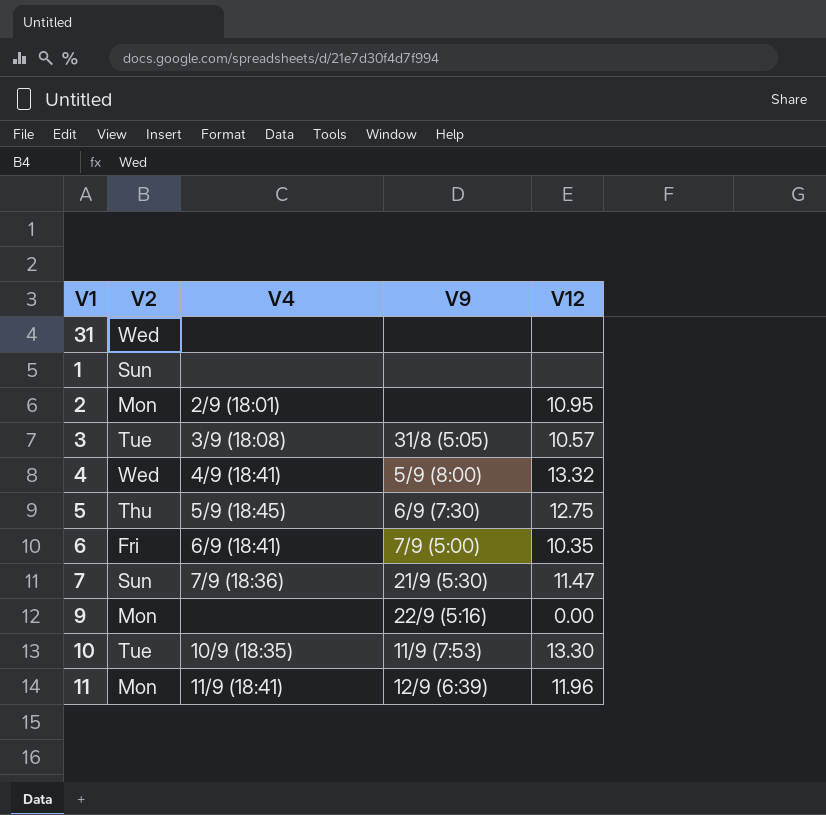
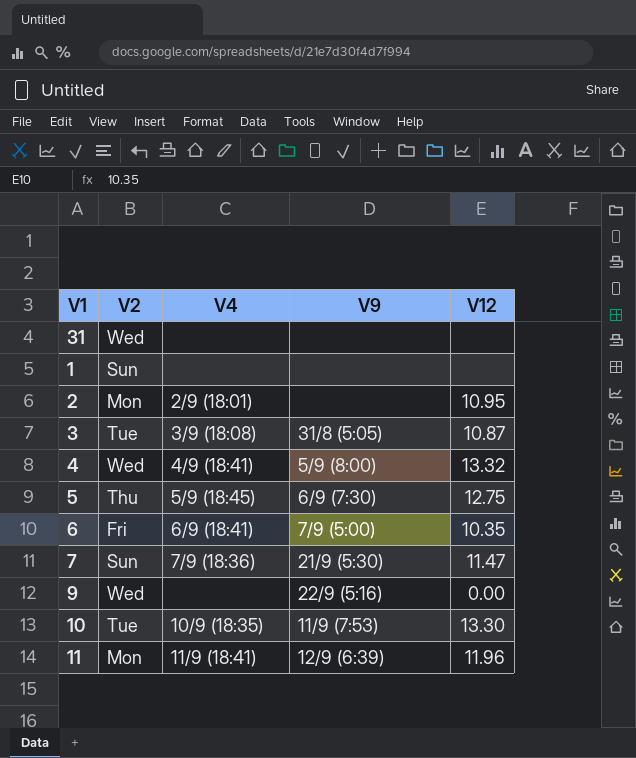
3 | V12: 10.57 -> 10.87
9 | V2: Mon -> Wed

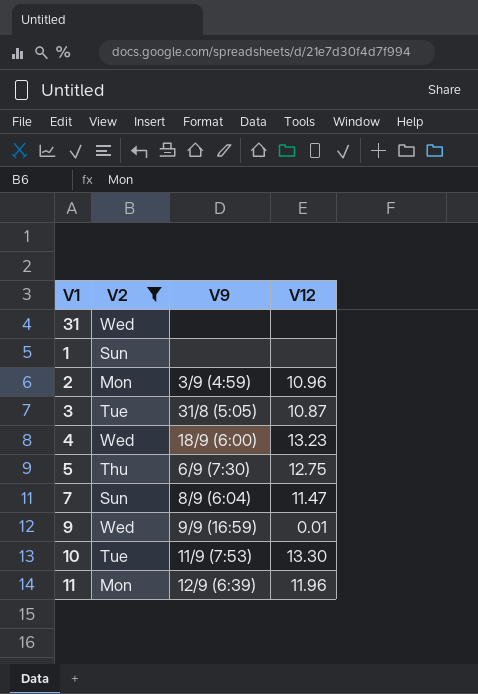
filter: none -> V2 != Fri
column V4 | position: 3 -> none
2 | V9: none -> 3/9 (4:59)
2 | V12: 10.95 -> 10.96
4 | V9: 5/9 (8:00) -> 18/9 (6:00)
4 | V12: 13.32 -> 13.23
7 | V9: 21/9 (5:30) -> 8/9 (6:04)
9 | V9: 22/9 (5:16) -> 9/9 (16:59)
9 | V12: 0.00 -> 0.01

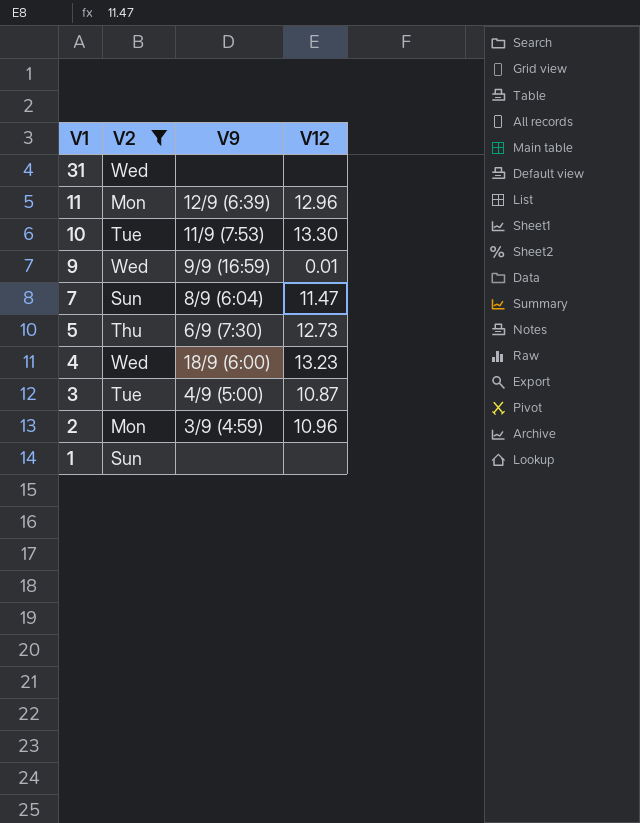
row order: none -> V1 descending
11 | V12: 11.96 -> 12.96
5 | V12: 12.75 -> 12.73
3 | V9: 31/8 (5:05) -> 4/9 (5:00)

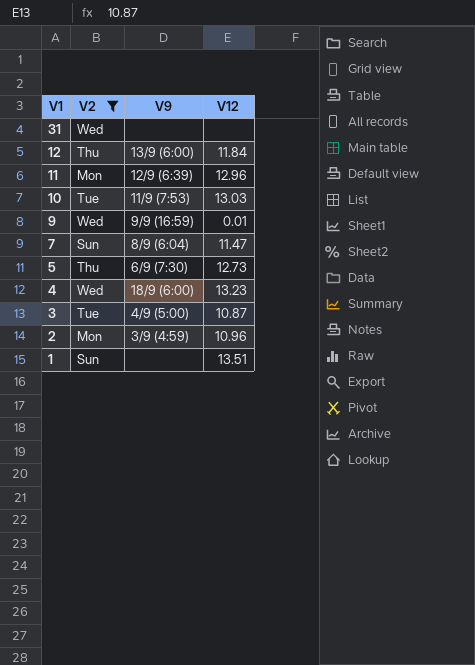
row 12: none -> Thu | 13/9 (6:00) | 11.84
10 | V12: 13.30 -> 13.03
1 | V12: none -> 13.51

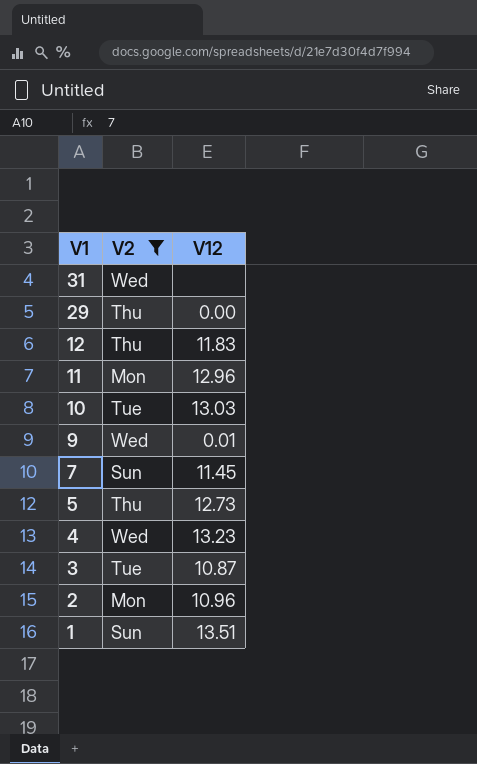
column V9 | position: 3 -> none
row 29: none -> Thu | 0.00
12 | V12: 11.84 -> 11.83
7 | V12: 11.47 -> 11.45

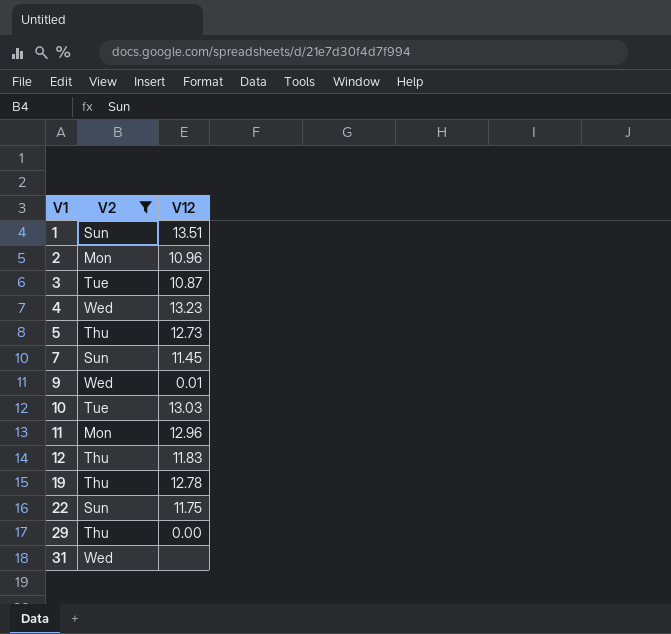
row order: V1 descending -> V1 ascending
row 19: none -> Thu | 12.78
row 22: none -> Sun | 11.75

